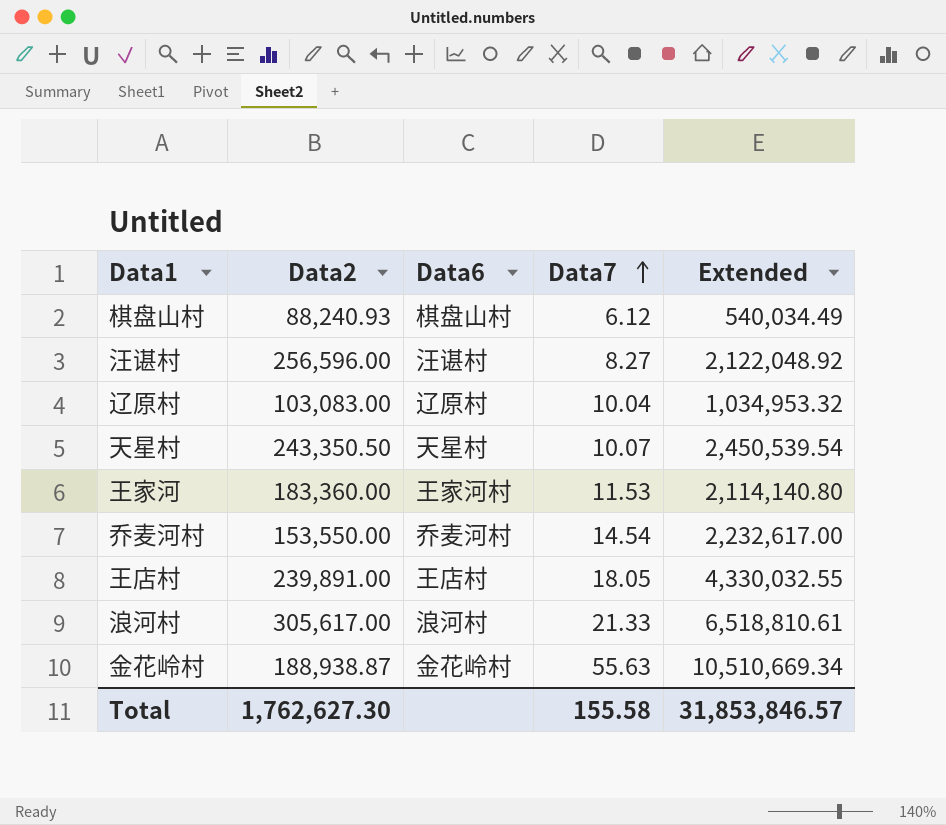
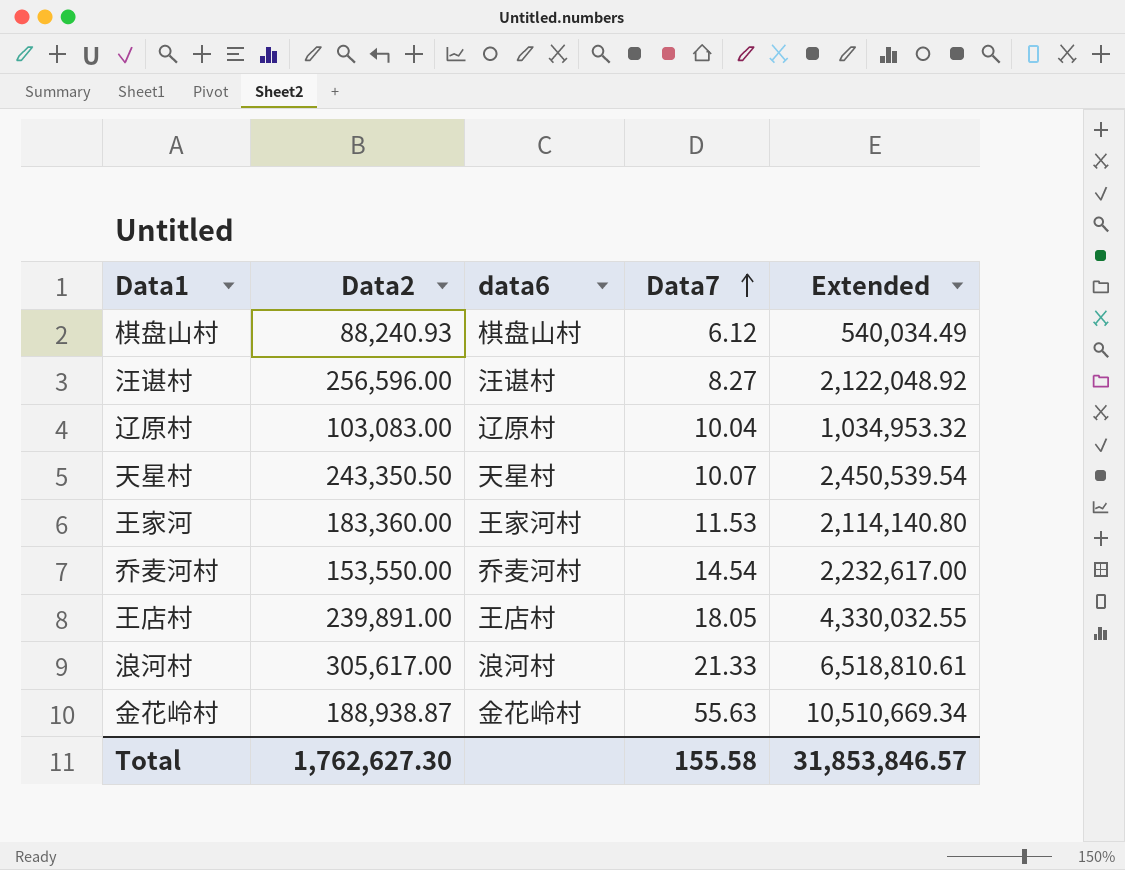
column name: Data6 -> data6

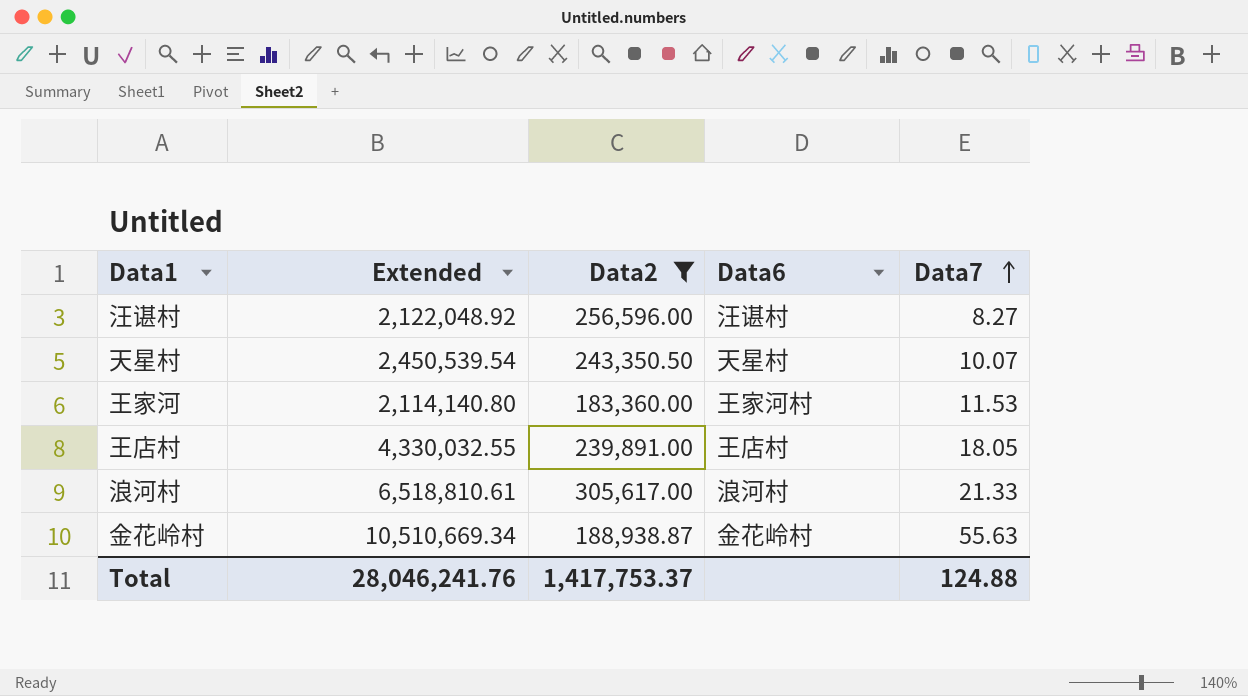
filter: none -> Data2 >= 183,360.00
column Extended | position: 5 -> 2
column name: data6 -> Data6
Total | Extended: 31,853,846.57 -> 28,046,241.76
Total | Data2: 1,762,627.30 -> 1,417,753.37
Total | Data7: 155.58 -> 124.88

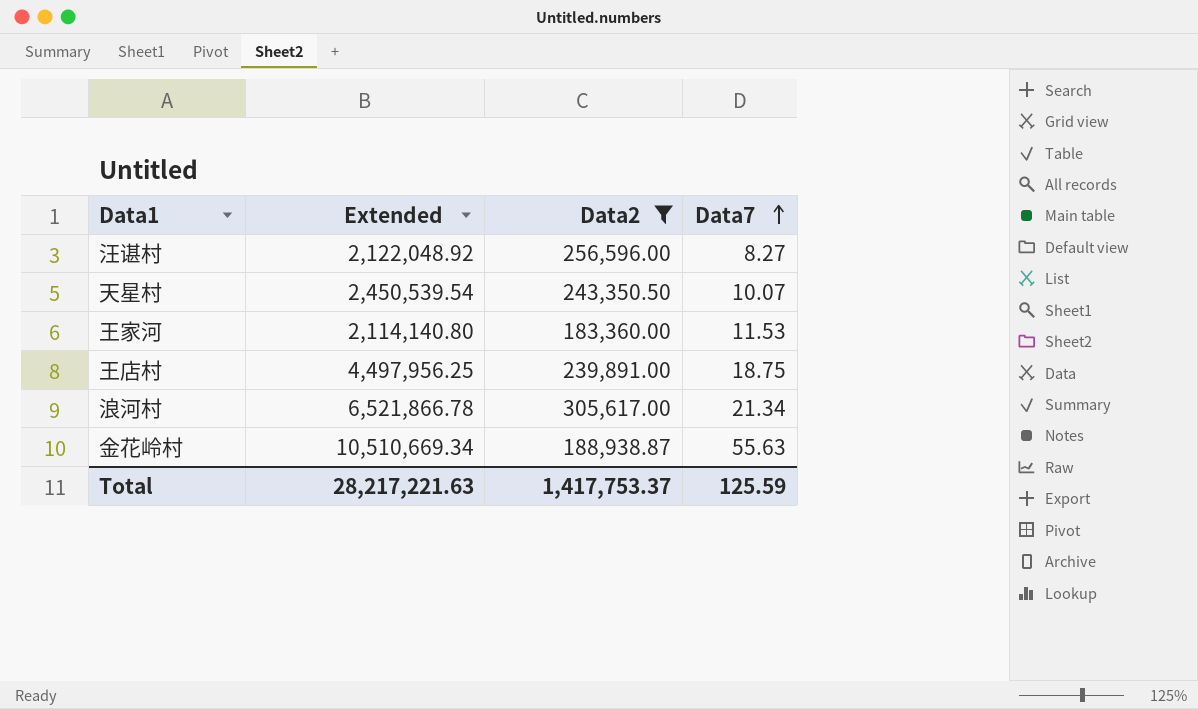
column Data6 | position: 4 -> none
王店村 | Extended: 4,330,032.55 -> 4,497,956.25
王店村 | Data7: 18.05 -> 18.75
浪河村 | Extended: 6,518,810.61 -> 6,521,866.78
浪河村 | Data7: 21.33 -> 21.34
Total | Extended: 28,046,241.76 -> 28,217,221.63
Total | Data7: 124.88 -> 125.59

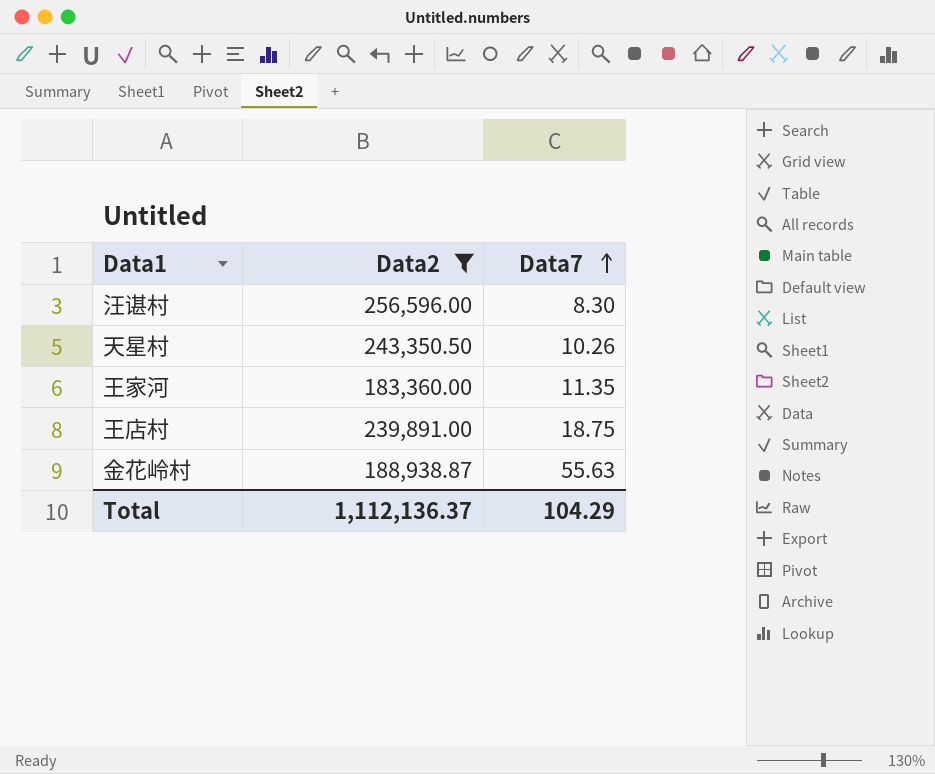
column Extended | formula: [Data2] * [Data7] -> none
row 浪河村: 6,521,866.78 | 305,617.00 | 21.34 -> none
汪谌村 | Data7: 8.27 -> 8.30
天星村 | Data7: 10.07 -> 10.26
王家河 | Data7: 11.53 -> 11.35
Total | Data2: 1,417,753.37 -> 1,112,136.37
Total | Data7: 125.59 -> 104.29

